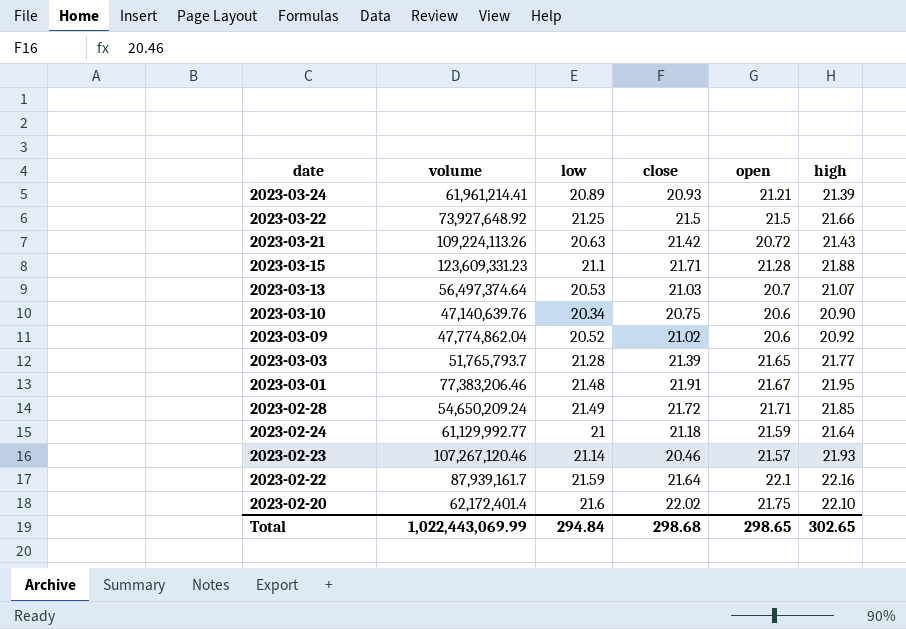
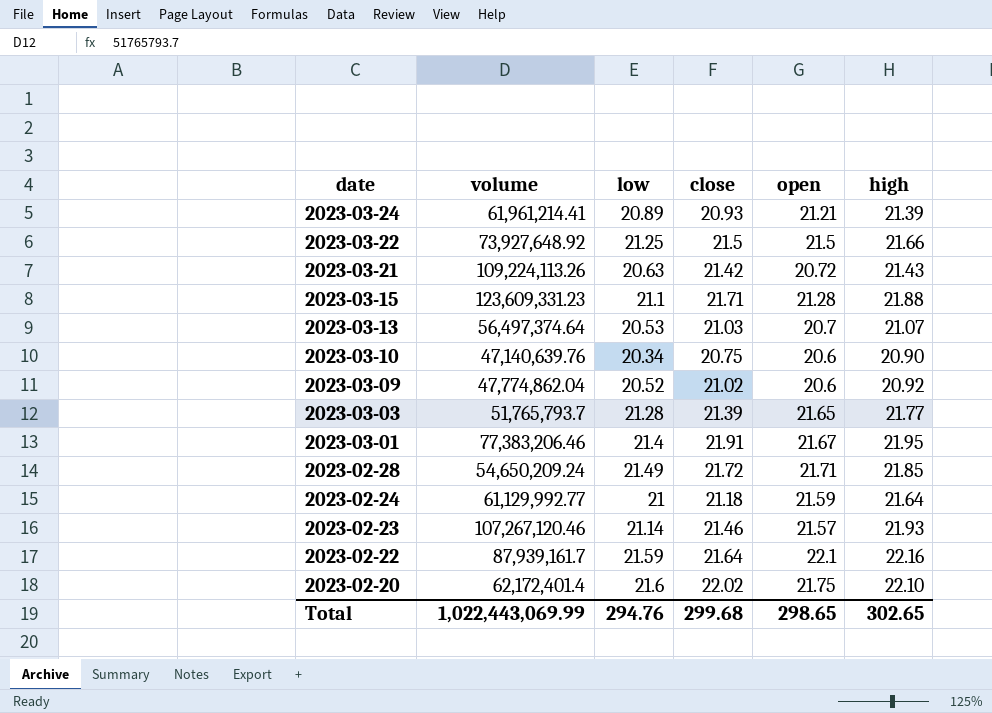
2023-03-01 | low: 21.48 -> 21.4
2023-02-23 | close: 20.46 -> 21.46
Total | low: 294.84 -> 294.76
Total | close: 298.68 -> 299.68

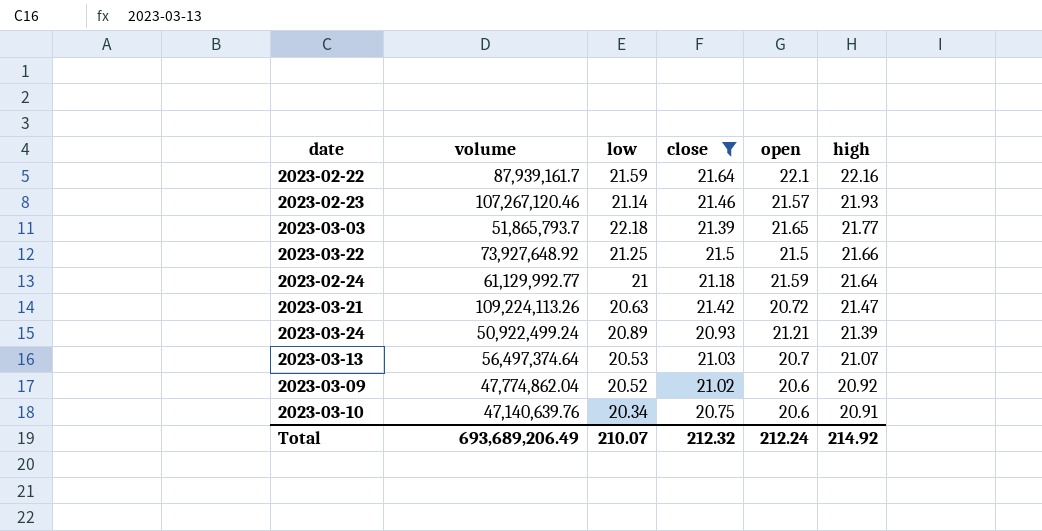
filter: none -> close <= 21.64
row order: date descending -> high descending
2023-03-03 | volume: 51,765,793.7 -> 51,865,793.7
2023-03-03 | low: 21.28 -> 22.18
2023-03-21 | high: 21.43 -> 21.47
2023-03-24 | volume: 61,961,214.41 -> 50,922,499.24
2023-03-10 | high: 20.90 -> 20.91
Total | volume: 1,022,443,069.99 -> 693,689,206.49
Total | low: 294.76 -> 210.07
Total | close: 299.68 -> 212.32
Total | open: 298.65 -> 212.24
Total | high: 302.65 -> 214.92

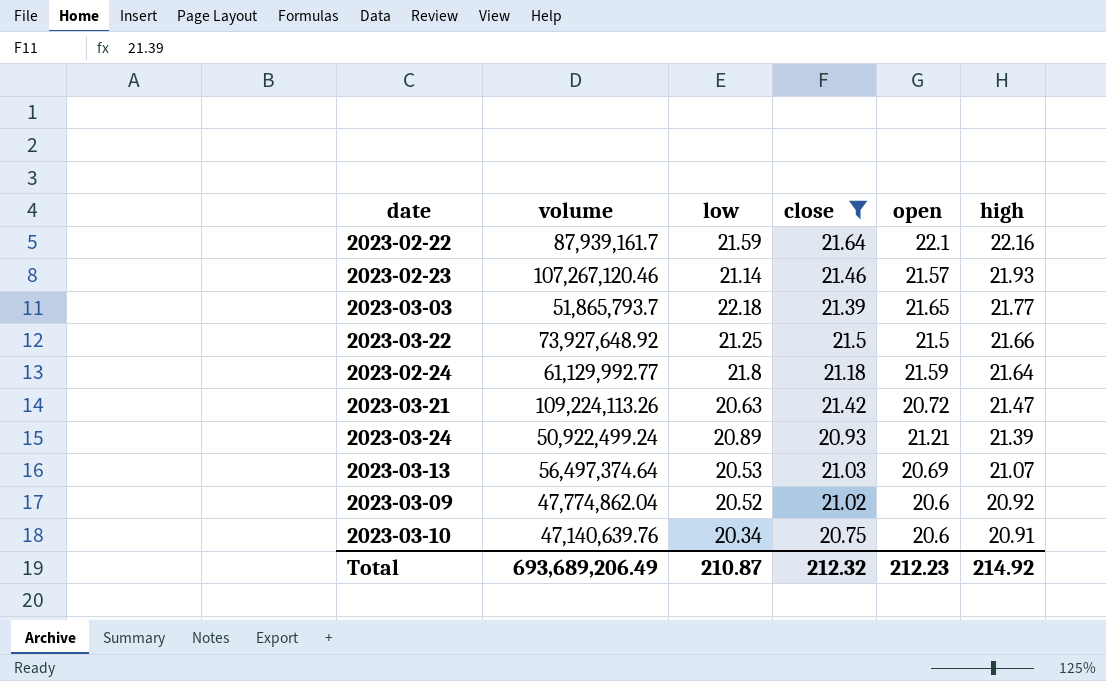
2023-02-24 | low: 21 -> 21.8
2023-03-13 | open: 20.7 -> 20.69
Total | low: 210.07 -> 210.87
Total | open: 212.24 -> 212.23

